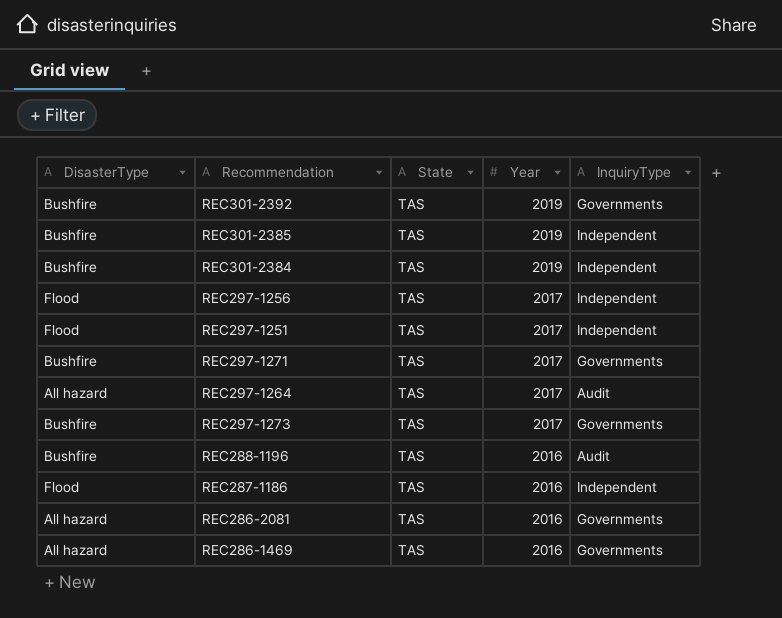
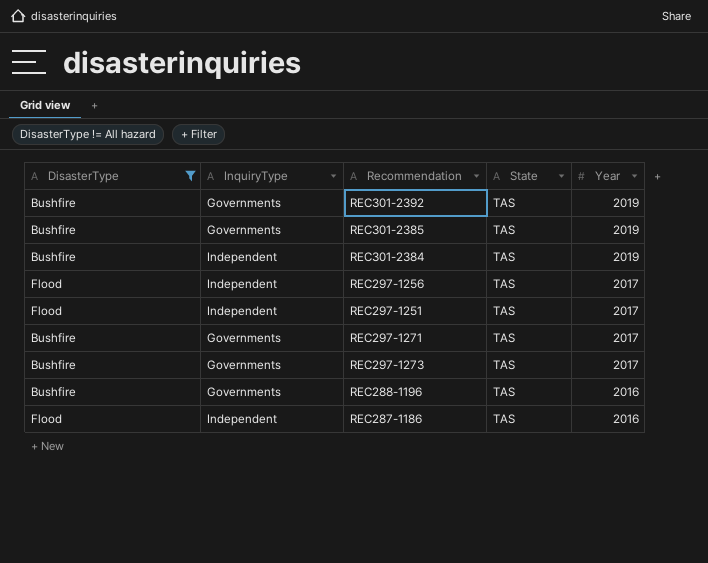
filter: none -> DisasterType != All hazard
column InquiryType | position: 5 -> 2
REC301-2385 | InquiryType: Independent -> Governments
REC288-1196 | InquiryType: Audit -> Governments

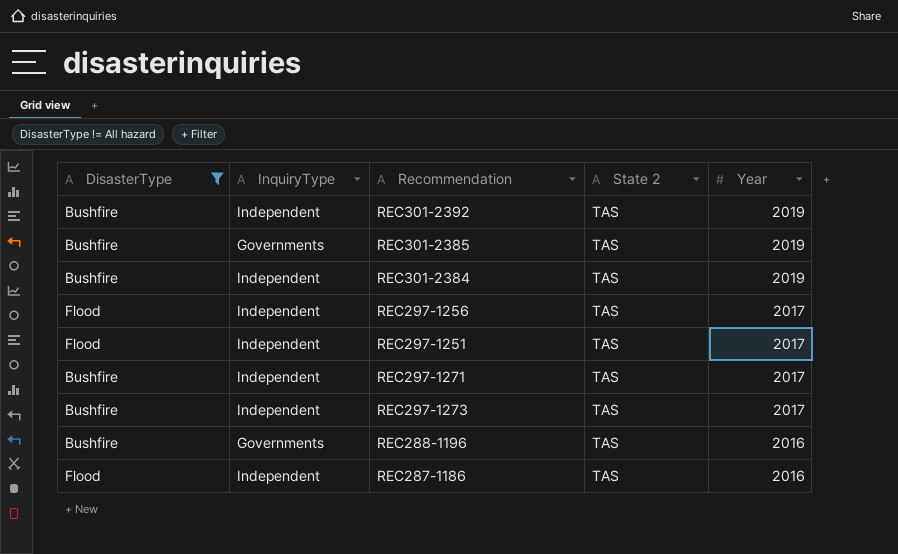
column name: State -> State 2
REC301-2392 | InquiryType: Governments -> Independent
REC297-1271 | InquiryType: Governments -> Independent
REC297-1273 | InquiryType: Governments -> Independent

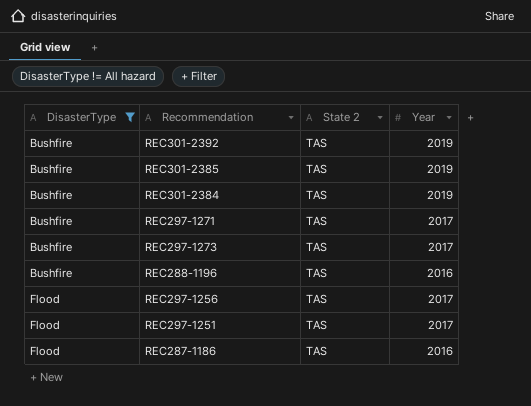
row order: Year descending -> DisasterType ascending
column InquiryType | position: 2 -> none

